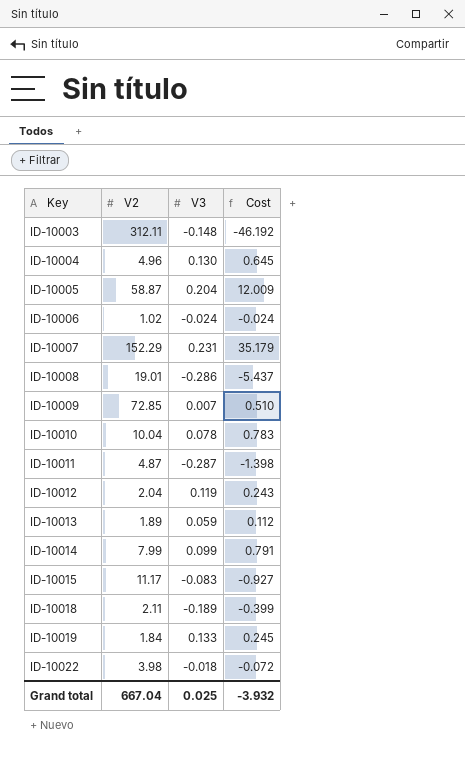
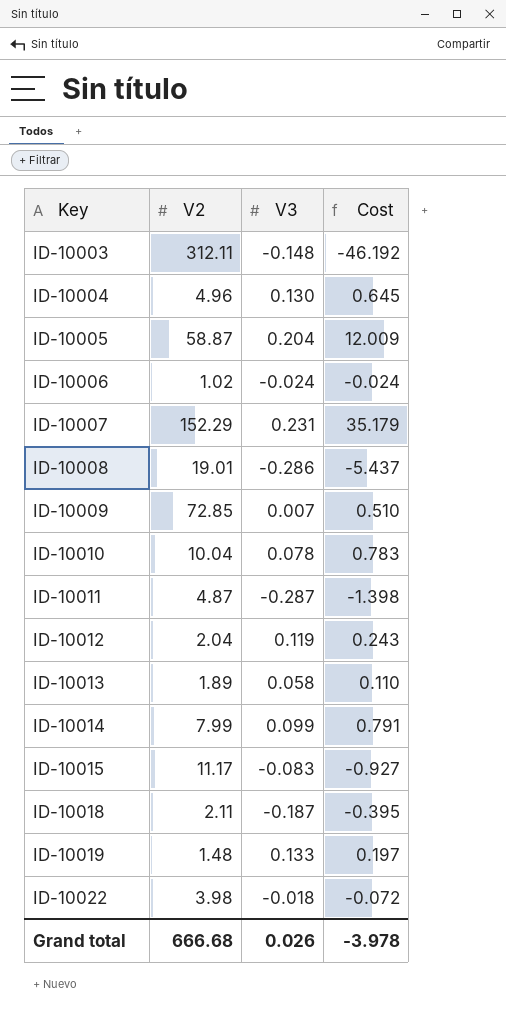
ID-10013 | V3: 0.059 -> 0.058
ID-10013 | Cost: 0.112 -> 0.110
ID-10018 | V3: -0.189 -> -0.187
ID-10018 | Cost: -0.399 -> -0.395
ID-10019 | V2: 1.84 -> 1.48
ID-10019 | Cost: 0.245 -> 0.197
Grand total | V2: 667.04 -> 666.68
Grand total | V3: 0.025 -> 0.026
Grand total | Cost: -3.932 -> -3.978

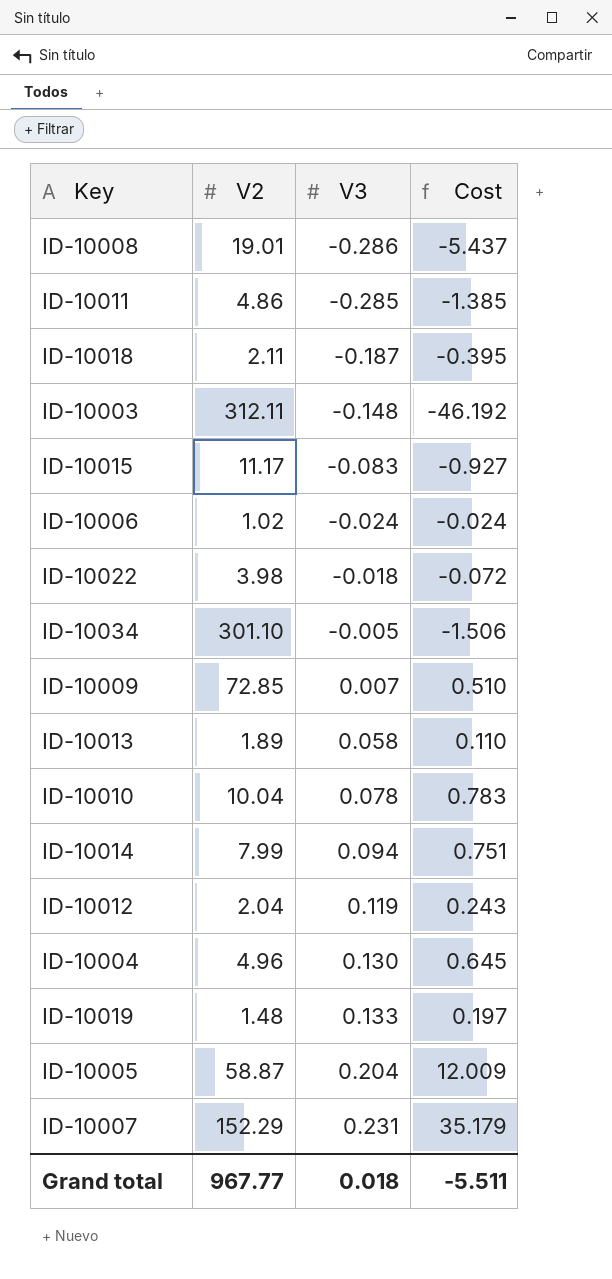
row order: Key ascending -> V3 ascending
ID-10011 | V2: 4.87 -> 4.86
ID-10011 | V3: -0.287 -> -0.285
ID-10011 | Cost: -1.398 -> -1.385
row ID-10034: none -> 301.10 | -0.005 | -1.506
ID-10014 | V3: 0.099 -> 0.094
ID-10014 | Cost: 0.791 -> 0.751
Grand total | V2: 666.68 -> 967.77
Grand total | V3: 0.026 -> 0.018
Grand total | Cost: -3.978 -> -5.511

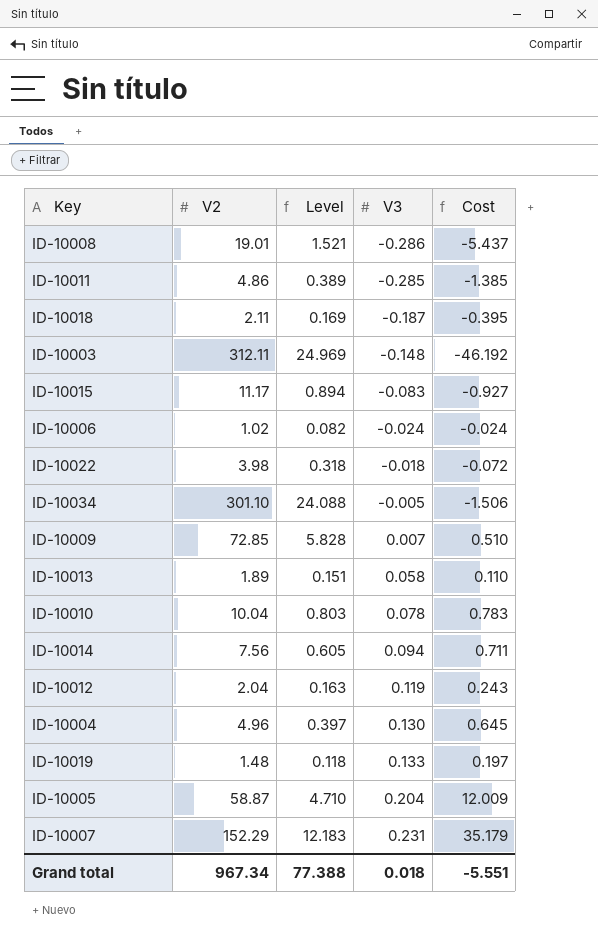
column Level | formula: none -> [V2] * 0.08
ID-10014 | V2: 7.99 -> 7.56
ID-10014 | Cost: 0.751 -> 0.711
Grand total | V2: 967.77 -> 967.34
Grand total | Cost: -5.511 -> -5.551

